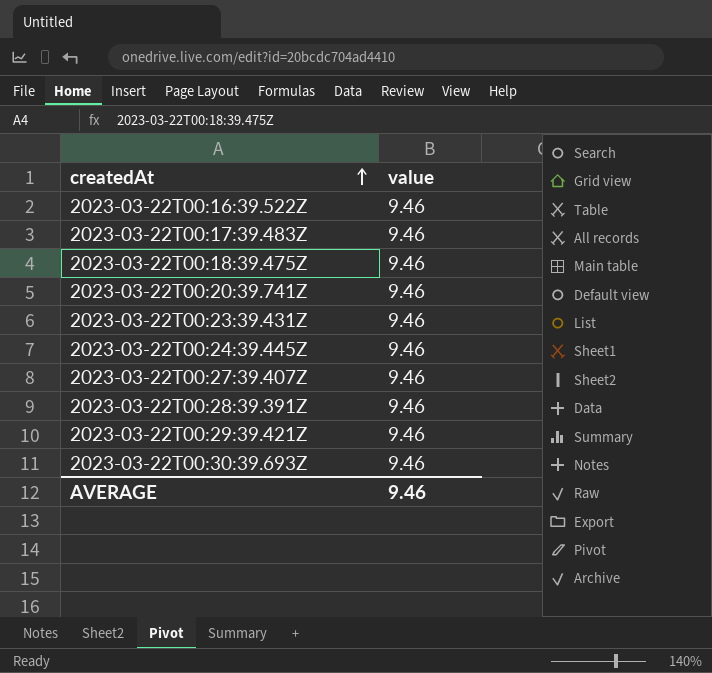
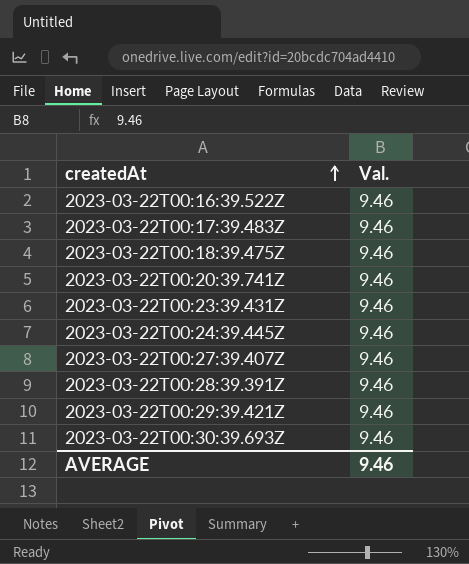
column name: value -> Val.

